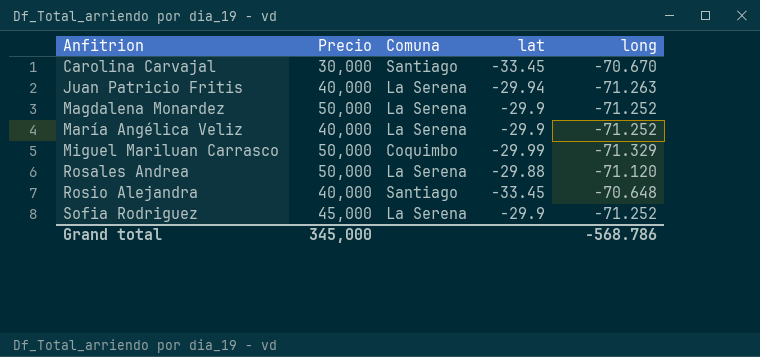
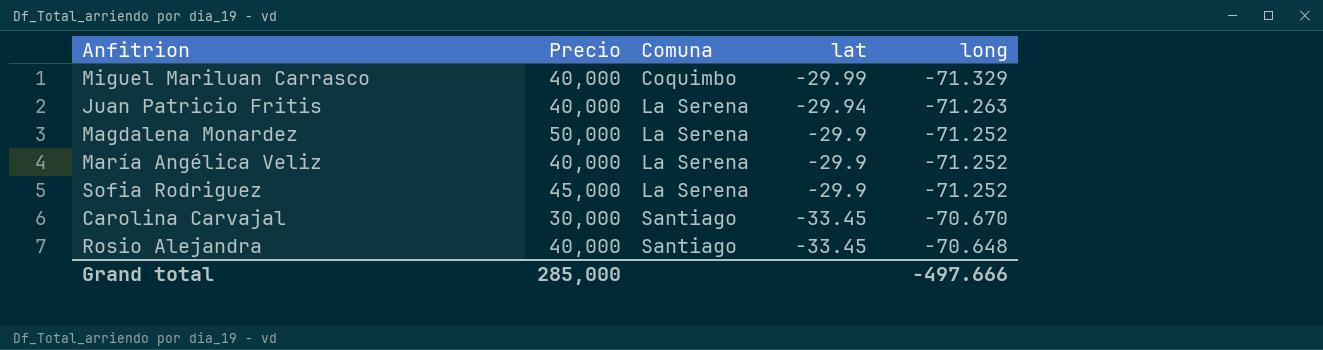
row order: Anfitrion ascending -> Comuna ascending
row Rosales Andrea: 50,000 | La Serena | -29.88 | -71.120 -> none
Miguel Mariluan Carrasco | Precio: 50,000 -> 40,000
Grand total | Precio: 345,000 -> 285,000
Grand total | long: -568.786 -> -497.666

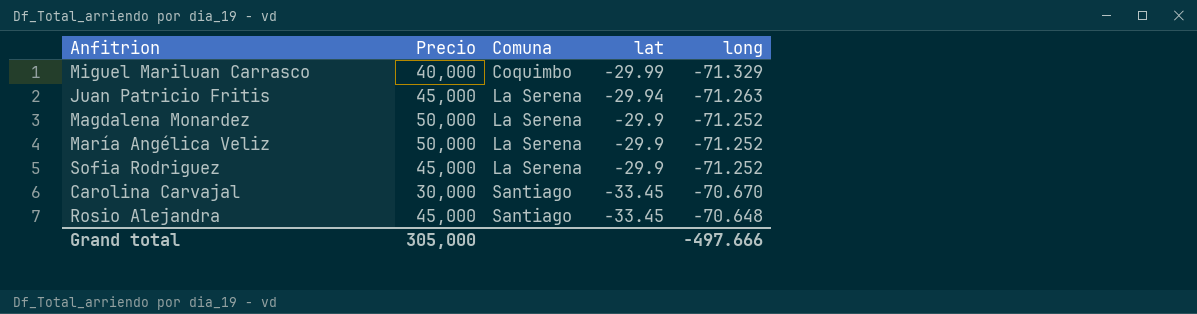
Juan Patricio Fritis | Precio: 40,000 -> 45,000
María Angélica Veliz | Precio: 40,000 -> 50,000
Rosio Alejandra | Precio: 40,000 -> 45,000
Grand total | Precio: 285,000 -> 305,000

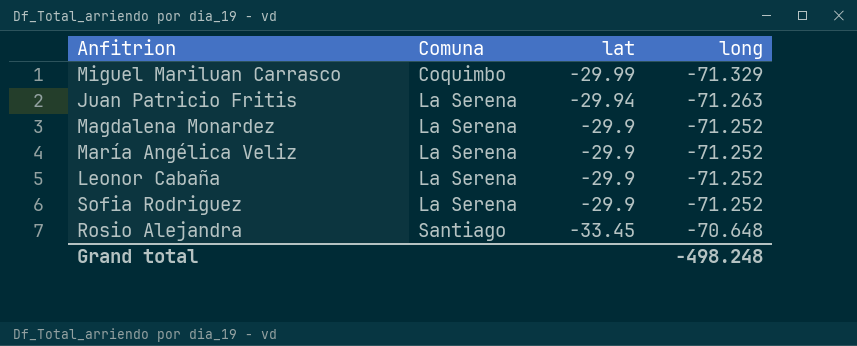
column Precio | position: 2 -> none
row Carolina Carvajal: 30,000 | Santiago | -33.45 | -70.670 -> none
row Leonor Cabaña: none -> La Serena | -29.9 | -71.252
Grand total | long: -497.666 -> -498.248

